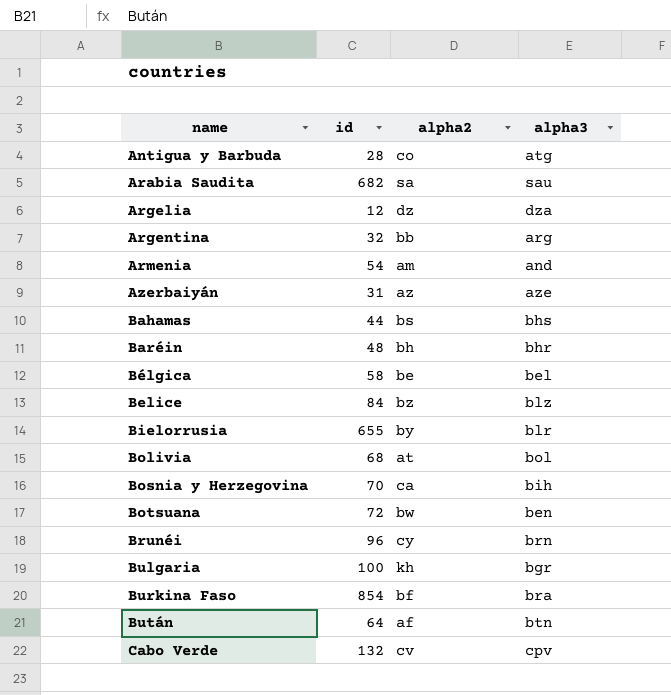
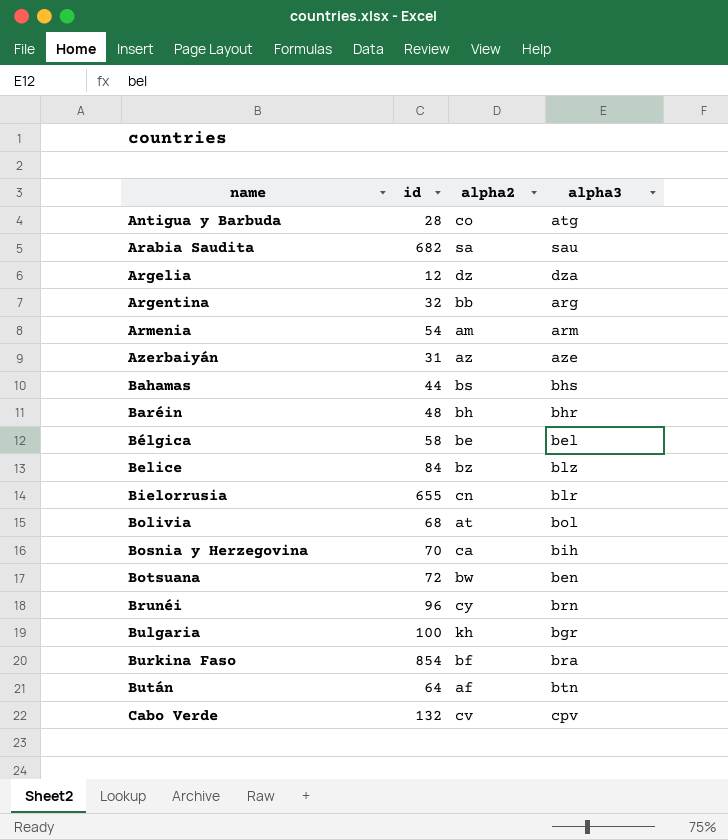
Armenia | alpha3: and -> arm
Bielorrusia | alpha2: by -> cn

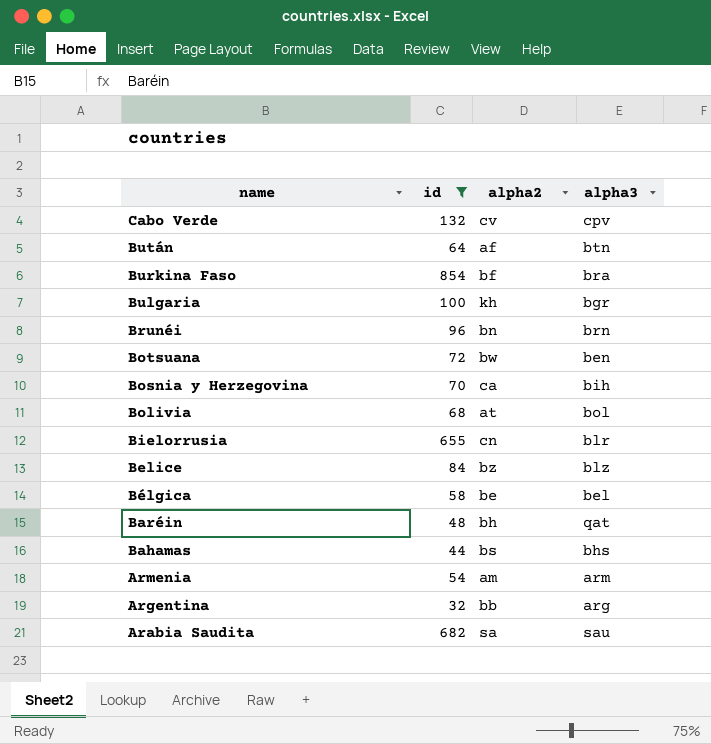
filter: none -> id >= 32
row order: name ascending -> name descending
Brunéi | alpha2: cy -> bn
Baréin | alpha3: bhr -> qat

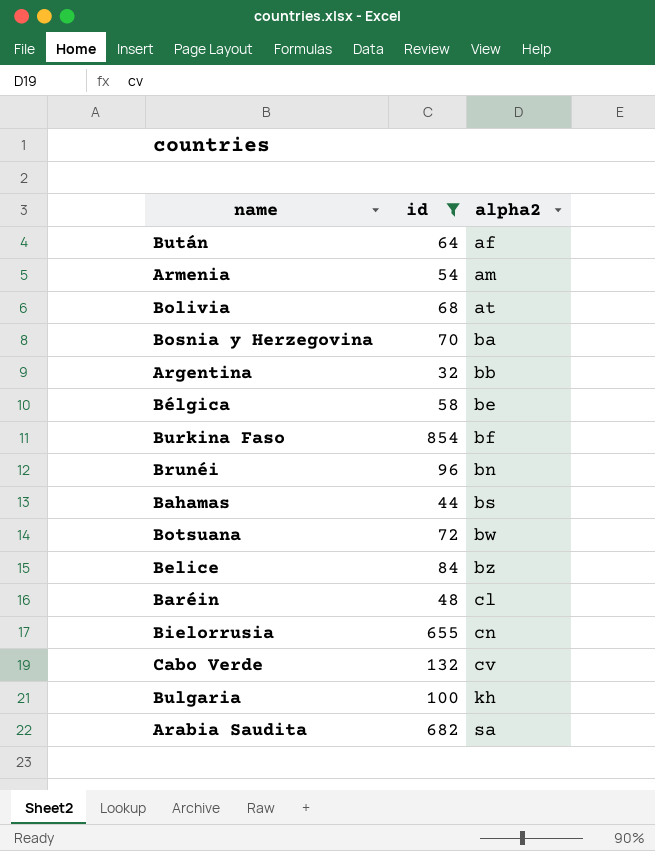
row order: name descending -> alpha2 ascending
column alpha3 | position: 4 -> none
Bosnia y Herzegovina | alpha2: ca -> ba
Baréin | alpha2: bh -> cl

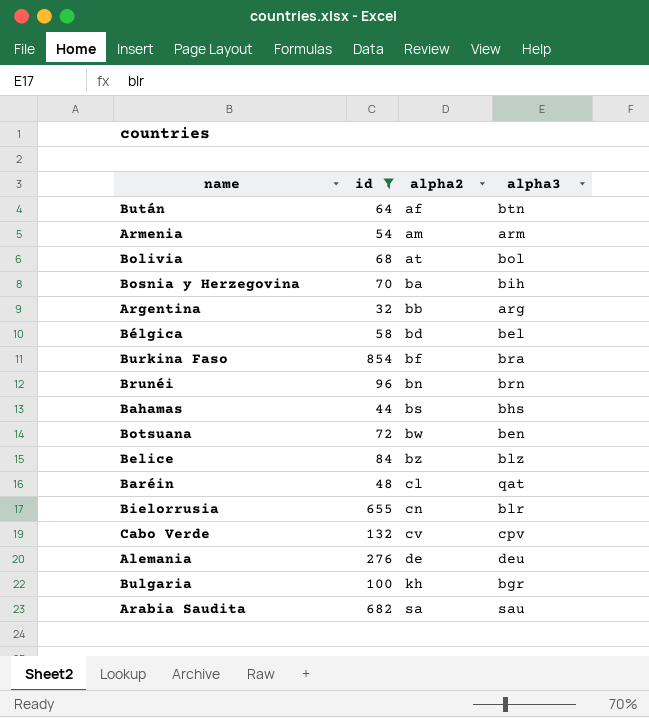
column alpha3 | position: none -> 4
Bélgica | alpha2: be -> bd
row Alemania: none -> 276 | de | deu

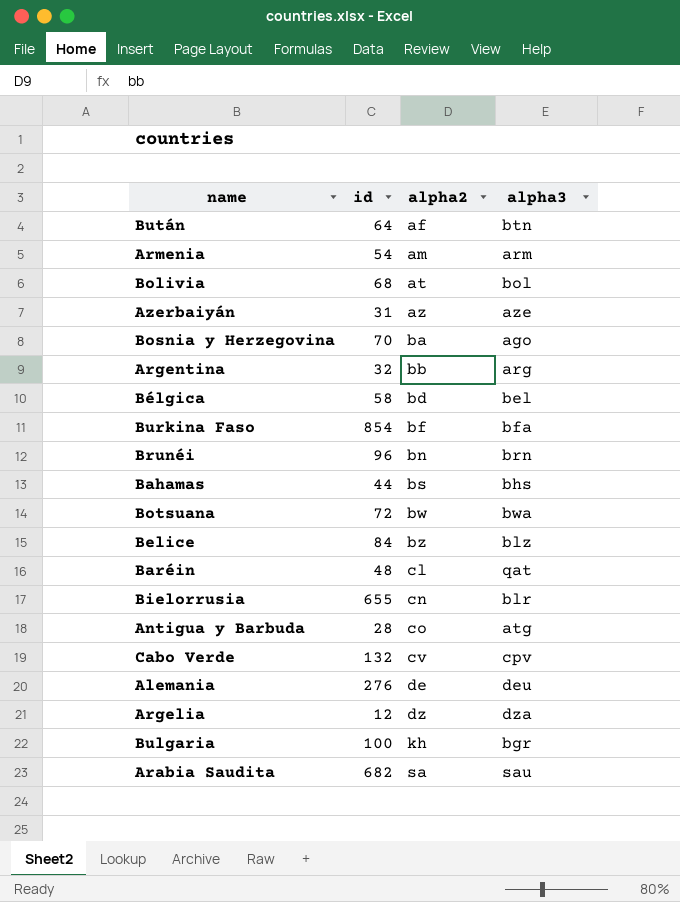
filter: id >= 32 -> none
Bosnia y Herzegovina | alpha3: bih -> ago
Burkina Faso | alpha3: bra -> bfa
Botsuana | alpha3: ben -> bwa

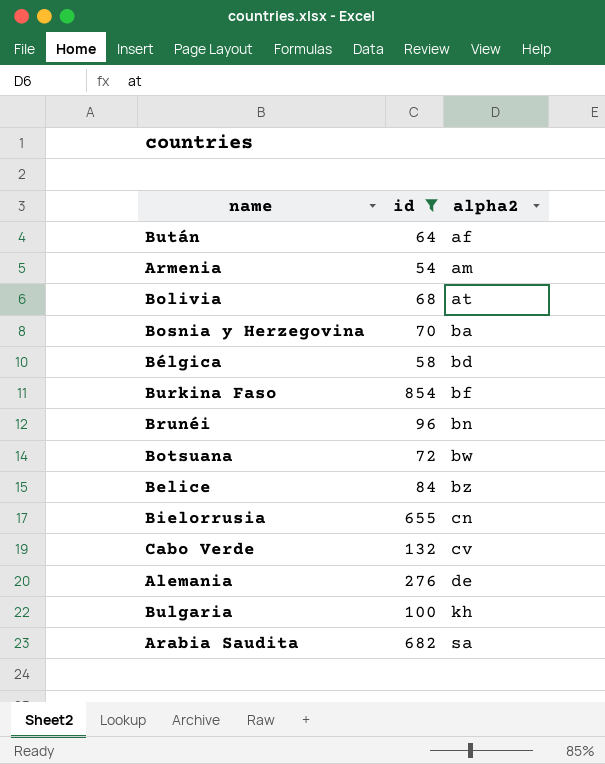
filter: none -> id >= 54
column alpha3 | position: 4 -> none

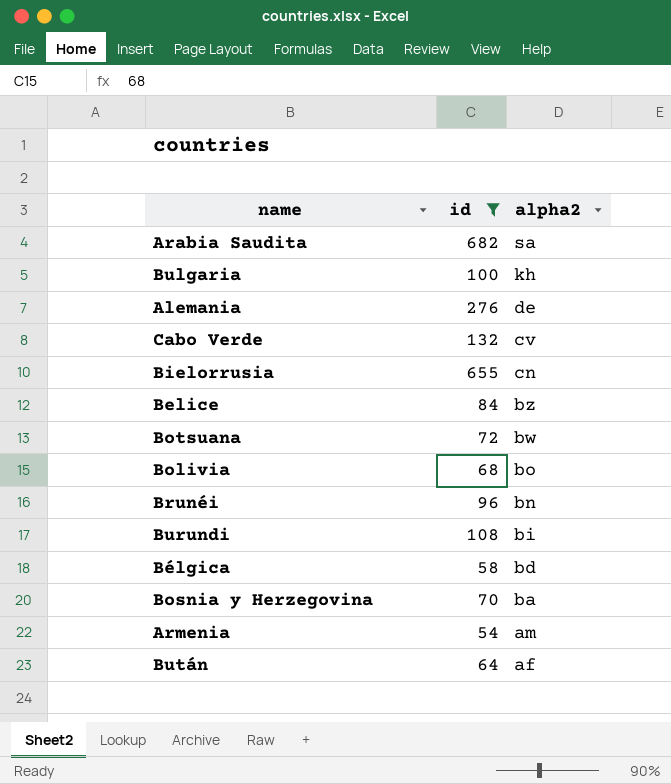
row order: alpha2 ascending -> alpha2 descending
row Burkina Faso: 854 | bf -> none
Bolivia | alpha2: at -> bo
row Burundi: none -> 108 | bi

